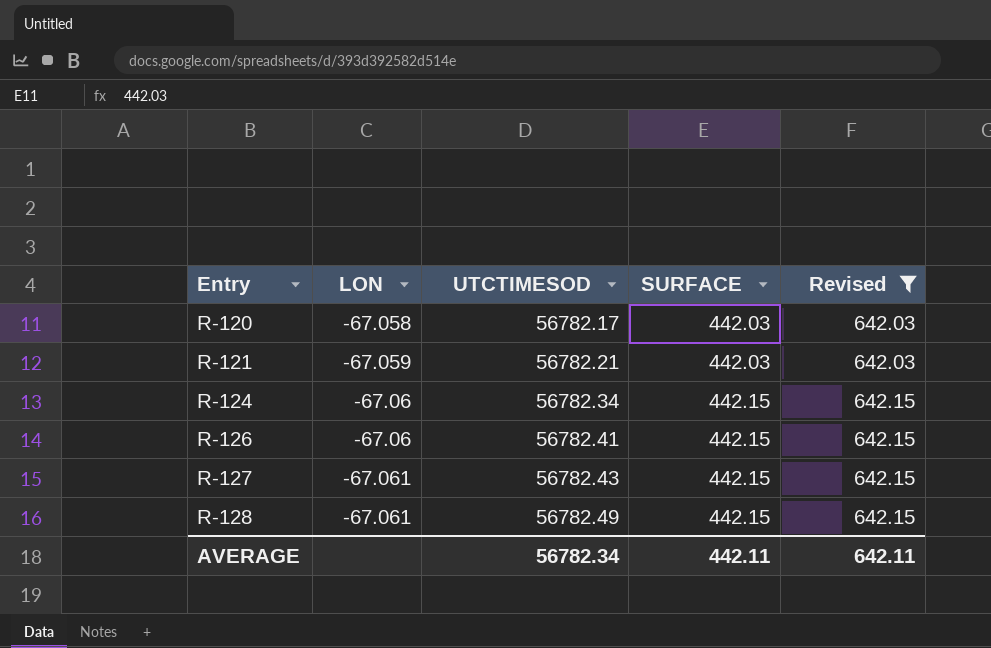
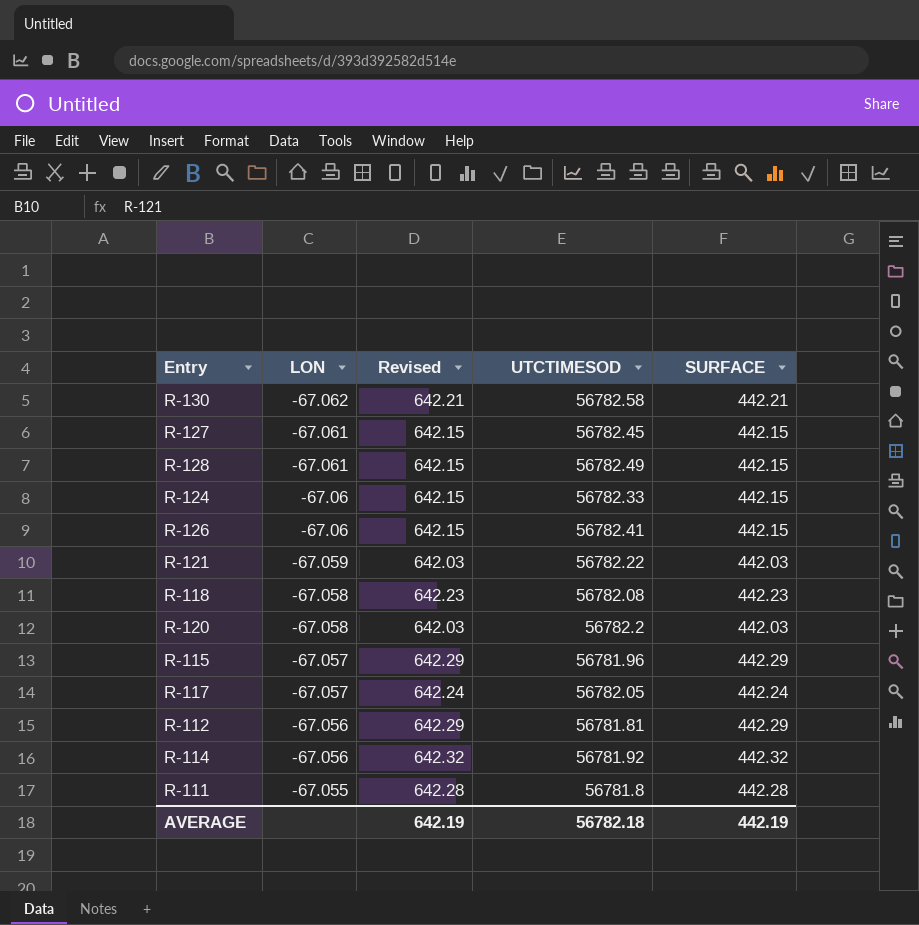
filter: Revised <= 642.15 -> none
row order: Entry ascending -> LON ascending
column Revised | position: 5 -> 3
R-127 | UTCTIMESOD: 56782.43 -> 56782.45
R-124 | UTCTIMESOD: 56782.34 -> 56782.33
R-121 | UTCTIMESOD: 56782.21 -> 56782.22
R-120 | UTCTIMESOD: 56782.17 -> 56782.2
AVERAGE | Revised: 642.11 -> 642.19
AVERAGE | UTCTIMESOD: 56782.34 -> 56782.18
AVERAGE | SURFACE: 442.11 -> 442.19

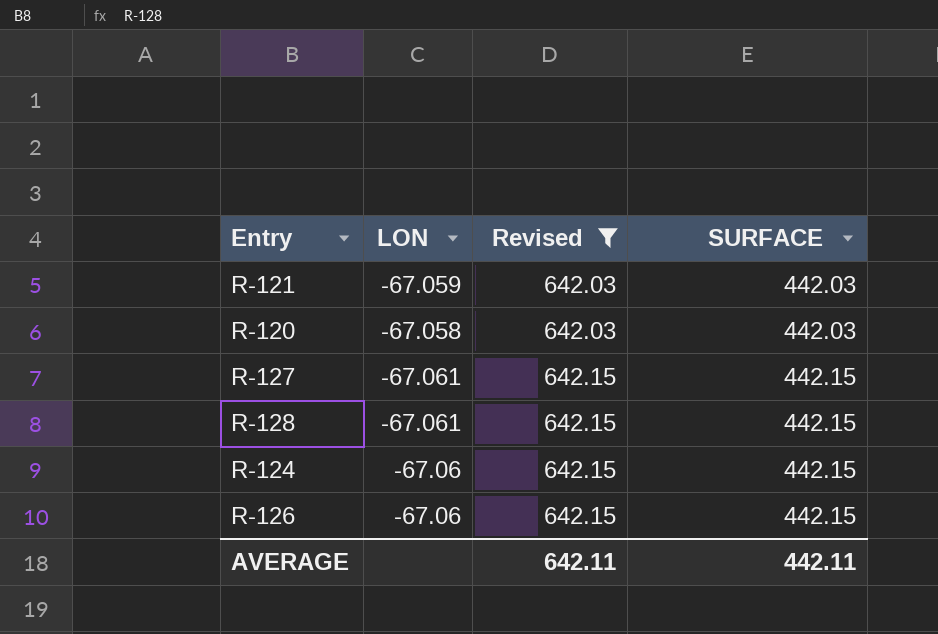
filter: none -> Revised <= 642.15
row order: LON ascending -> Revised ascending
column UTCTIMESOD | position: 4 -> none
AVERAGE | Revised: 642.19 -> 642.11
AVERAGE | SURFACE: 442.19 -> 442.11

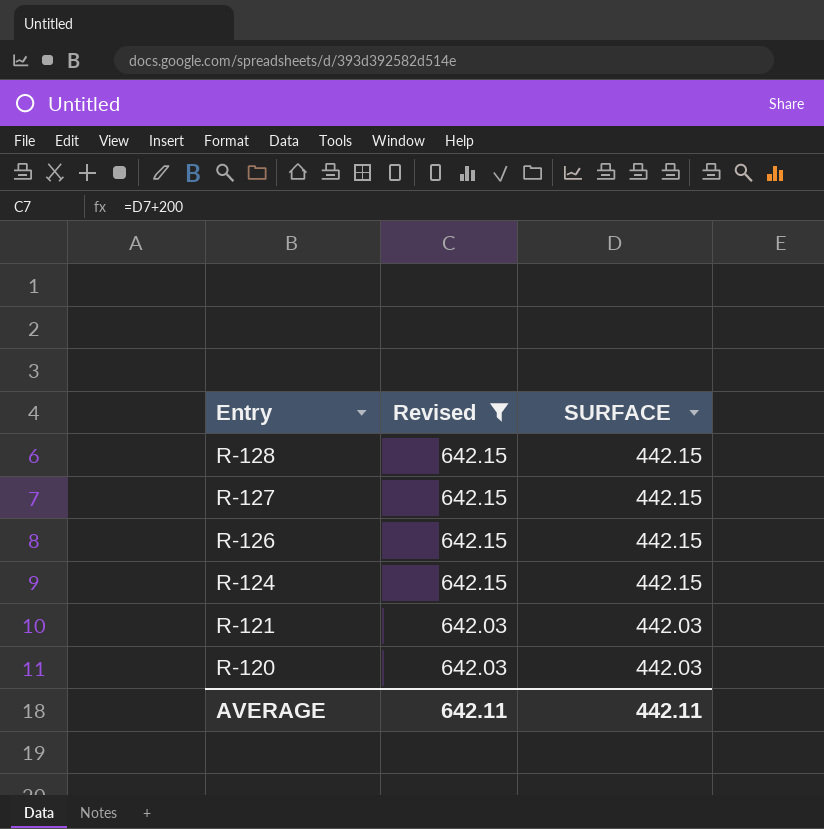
row order: Revised ascending -> Entry descending
column LON | position: 2 -> none

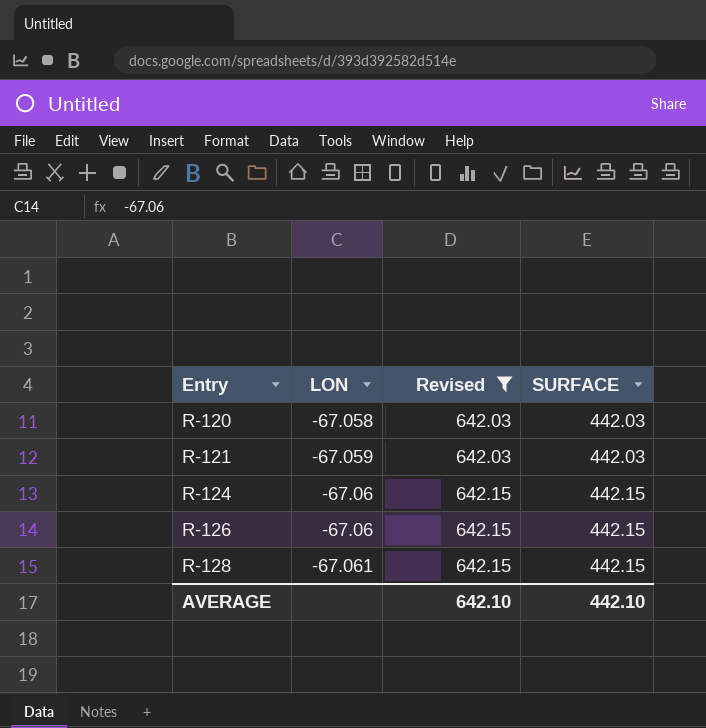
row order: Entry descending -> Entry ascending
column LON | position: none -> 2
row R-127: 642.15 | 442.15 -> none
AVERAGE | Revised: 642.11 -> 642.10
AVERAGE | SURFACE: 442.11 -> 442.10

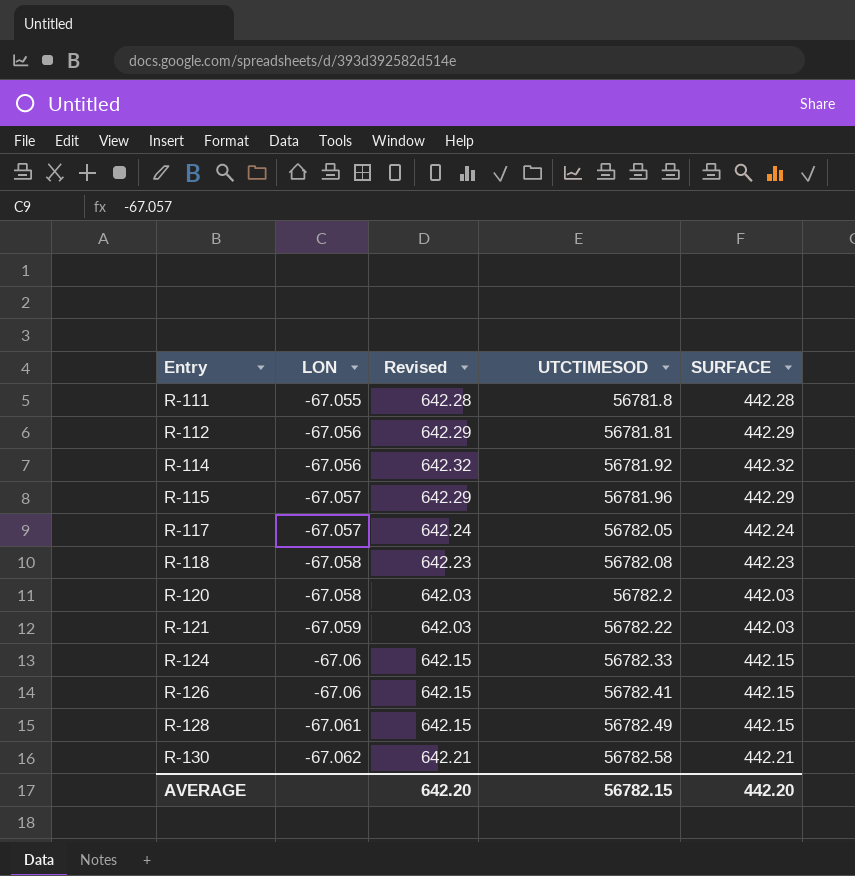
filter: Revised <= 642.15 -> none
column UTCTIMESOD | position: none -> 4
AVERAGE | Revised: 642.10 -> 642.20
AVERAGE | SURFACE: 442.10 -> 442.20

